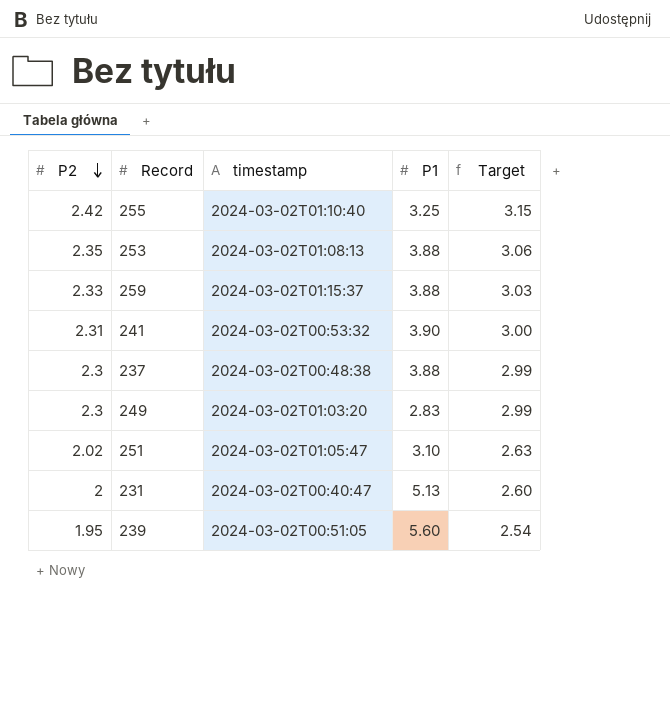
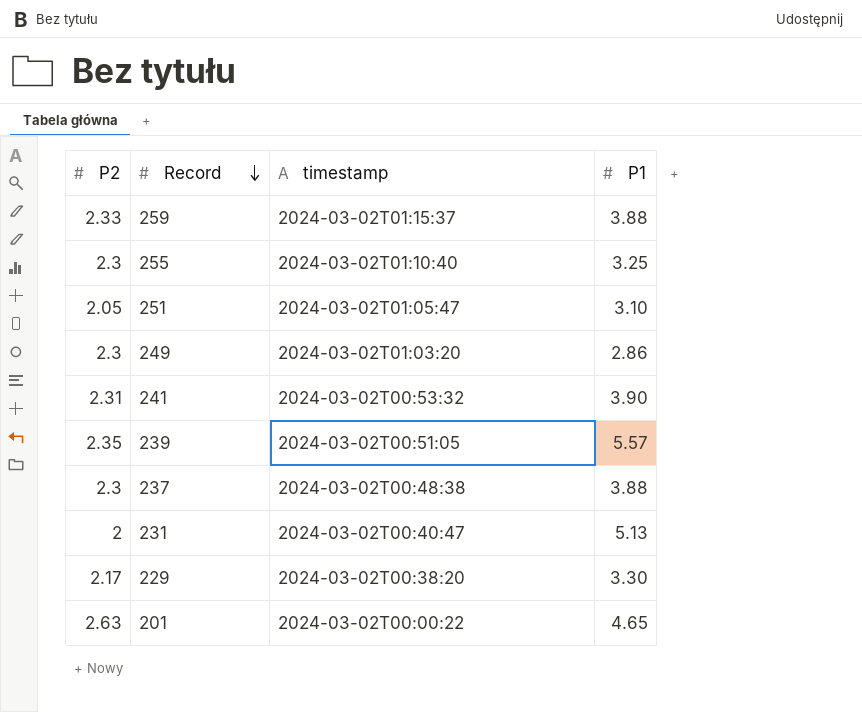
row order: P2 descending -> Record descending
column Target | formula: [P2] * 1.3 -> none
row 253: 2.35 | 2024-03-02T01:08:13 | 3.88 | 3.06 -> none
255 | P2: 2.42 -> 2.3
251 | P2: 2.02 -> 2.05
249 | P1: 2.83 -> 2.86
239 | P2: 1.95 -> 2.35
239 | P1: 5.60 -> 5.57
row 229: none -> 2.17 | 2024-03-02T00:38:20 | 3.30
row 201: none -> 2.63 | 2024-03-02T00:00:22 | 4.65

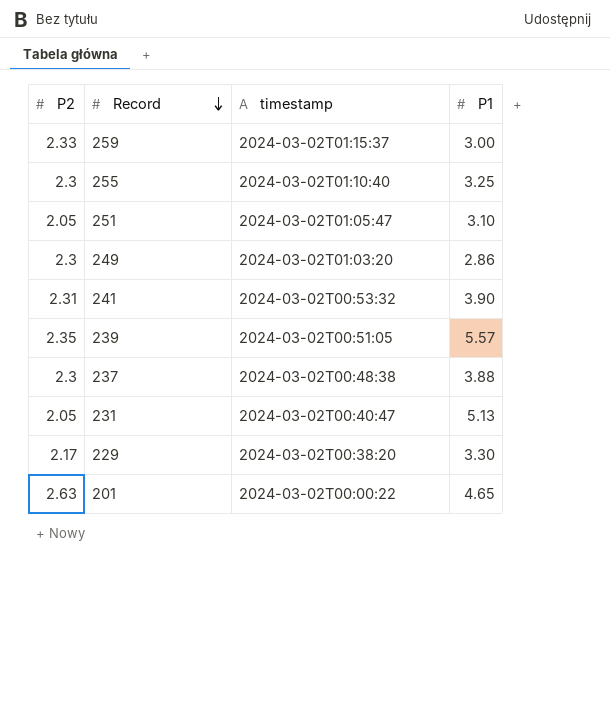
259 | P1: 3.88 -> 3.00
231 | P2: 2 -> 2.05

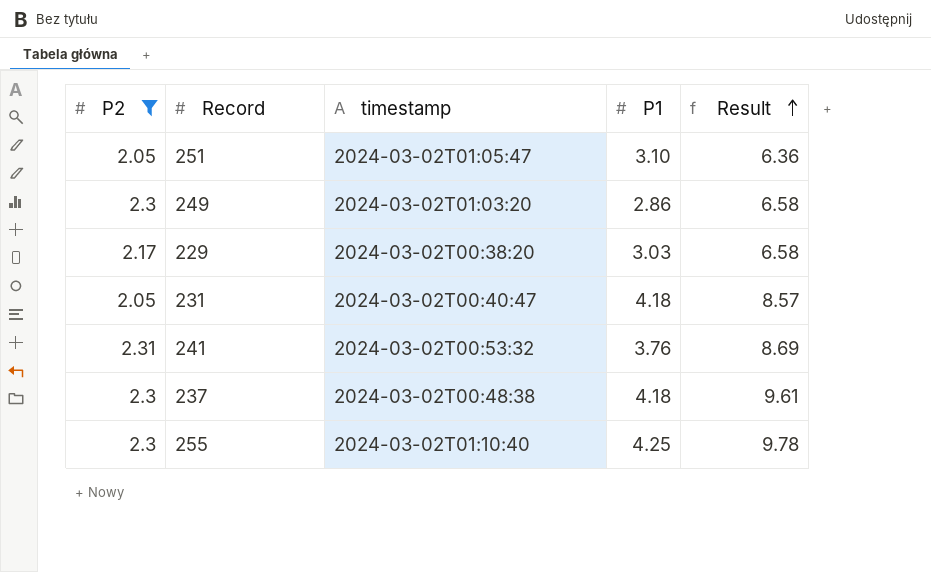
filter: none -> P2 <= 2.31
row order: Record descending -> Result ascending
column Result | formula: none -> [P2] * [P1]
229 | P1: 3.30 -> 3.03
231 | P1: 5.13 -> 4.18
241 | P1: 3.90 -> 3.76
237 | P1: 3.88 -> 4.18
255 | P1: 3.25 -> 4.25

